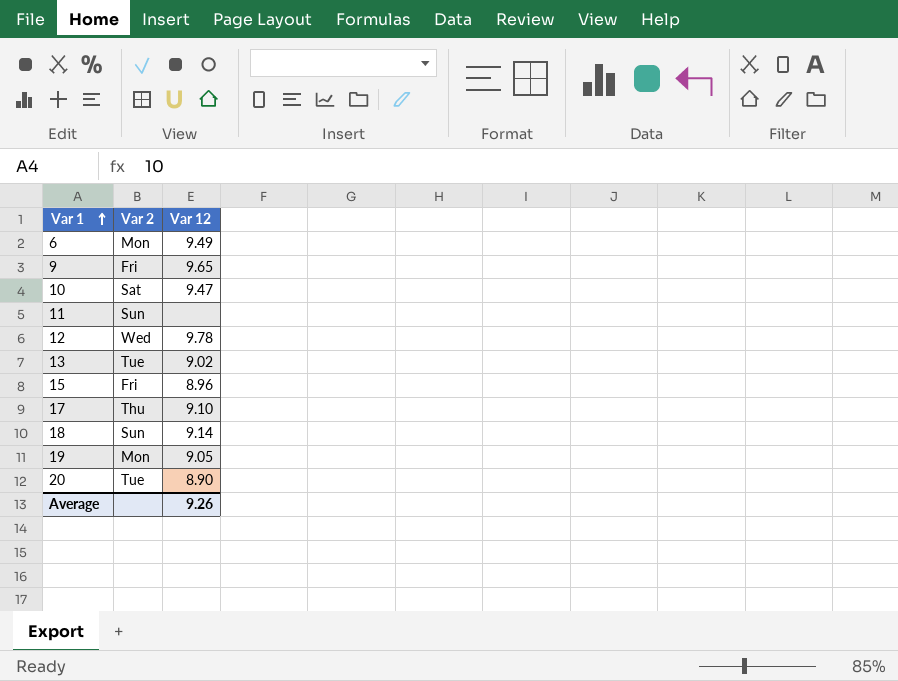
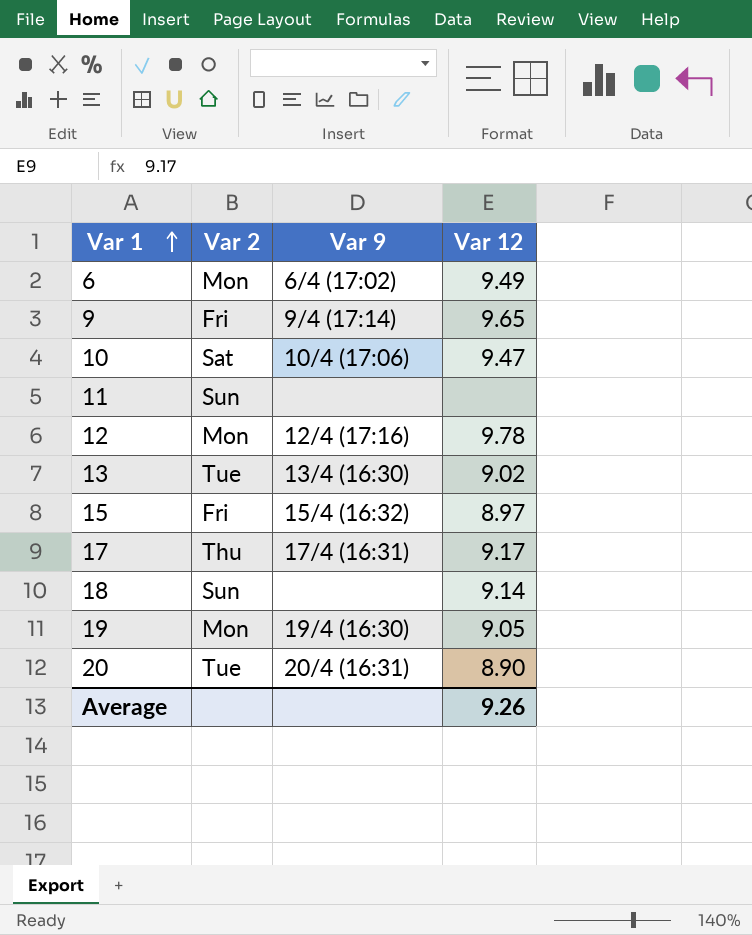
column Var 9 | position: none -> 3
12 | Var 2: Wed -> Mon
15 | Var 12: 8.96 -> 8.97
17 | Var 12: 9.10 -> 9.17

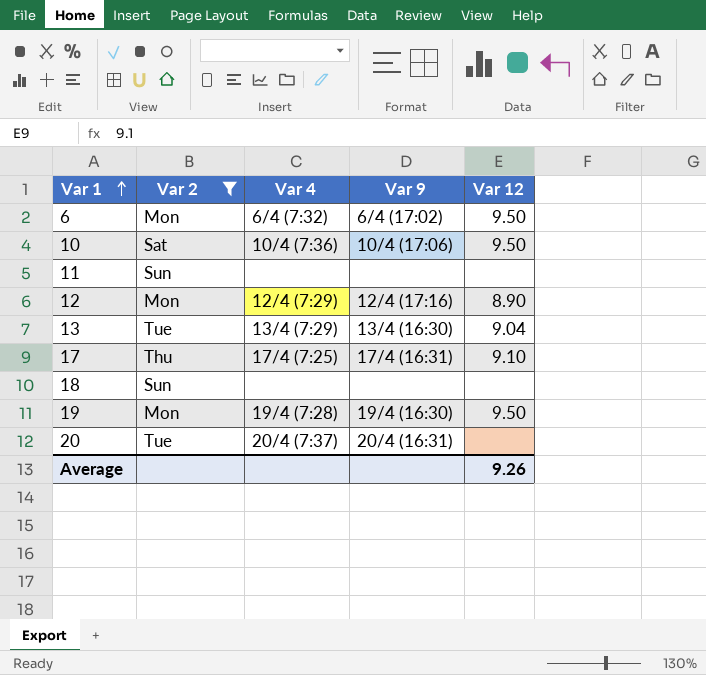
filter: none -> Var 2 != Fri
column Var 4 | position: none -> 3
6 | Var 12: 9.49 -> 9.50
10 | Var 12: 9.47 -> 9.50
12 | Var 12: 9.78 -> 8.90
13 | Var 12: 9.02 -> 9.04
17 | Var 12: 9.17 -> 9.10
18 | Var 12: 9.14 -> none
19 | Var 12: 9.05 -> 9.50
20 | Var 12: 8.90 -> none

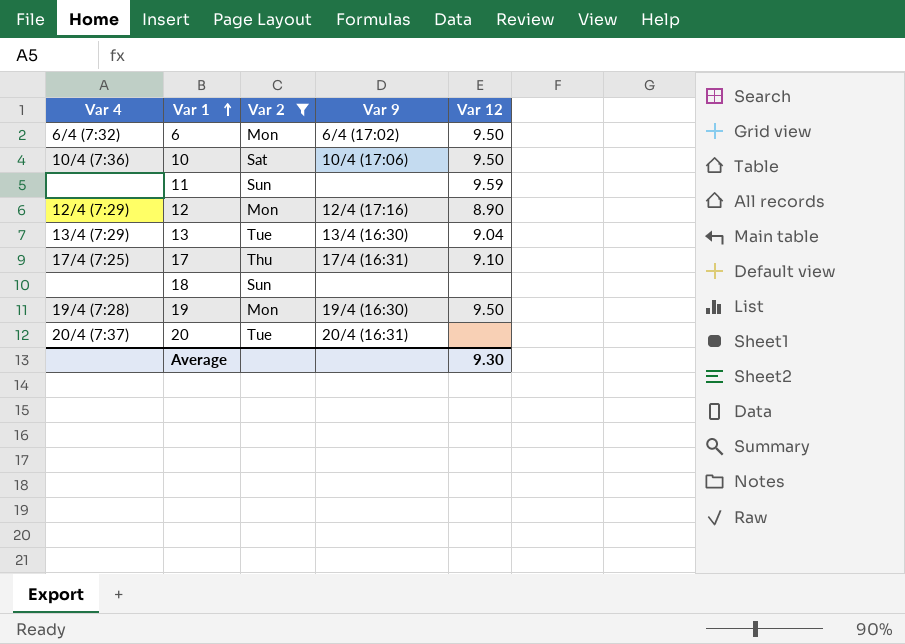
column Var 4 | position: 3 -> 1
11 | Var 12: none -> 9.59
Average | Var 12: 9.26 -> 9.30

